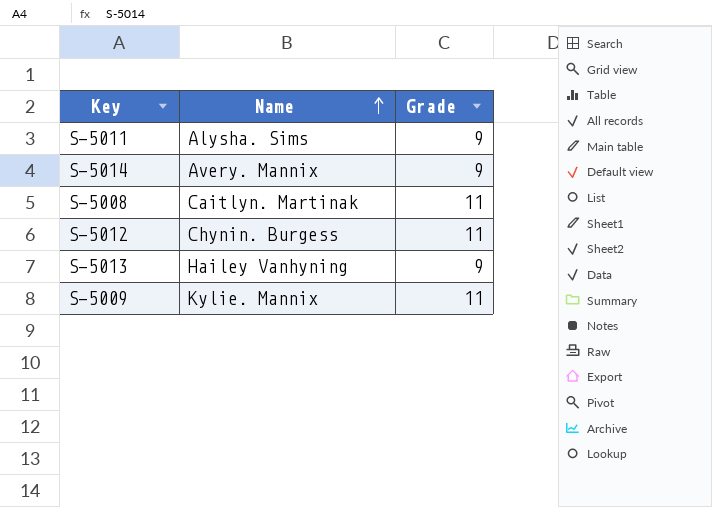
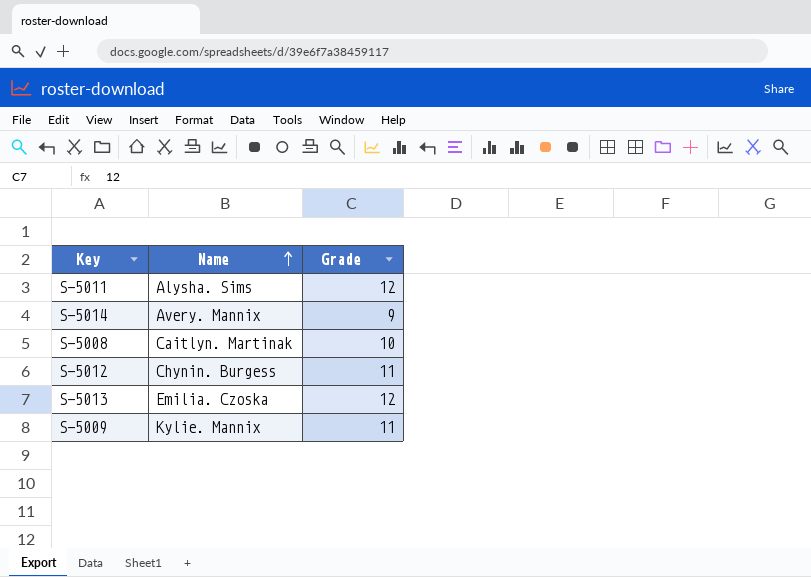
S-5011 | Grade: 9 -> 12
S-5008 | Grade: 11 -> 10
S-5013 | Name: Hailey Vanhyning -> Emilia. Czoska
S-5013 | Grade: 9 -> 12

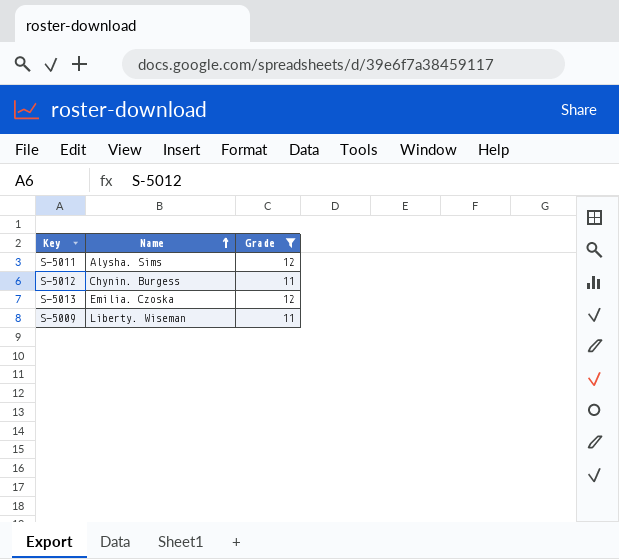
filter: none -> Grade >= 11
S-5009 | Name: Kylie. Mannix -> Liberty. Wiseman

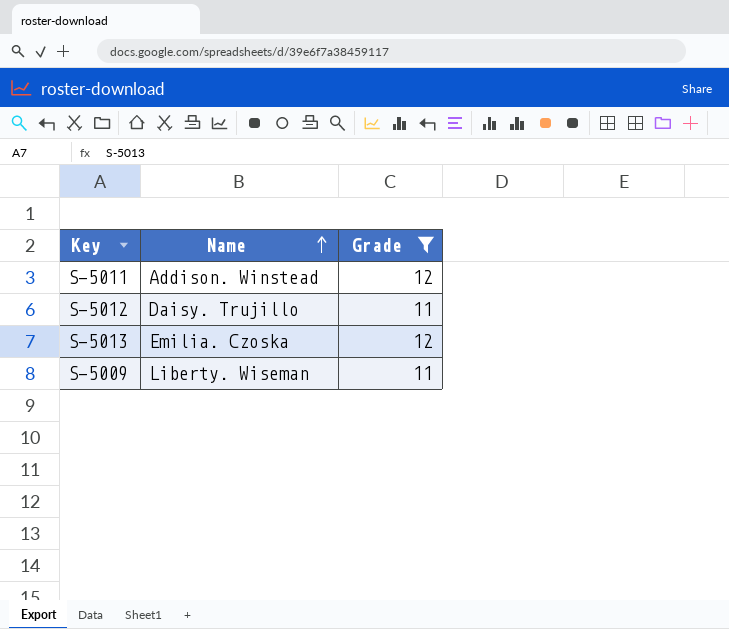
S-5011 | Name: Alysha. Sims -> Addison. Winstead
S-5012 | Name: Chynin. Burgess -> Daisy. Trujillo

